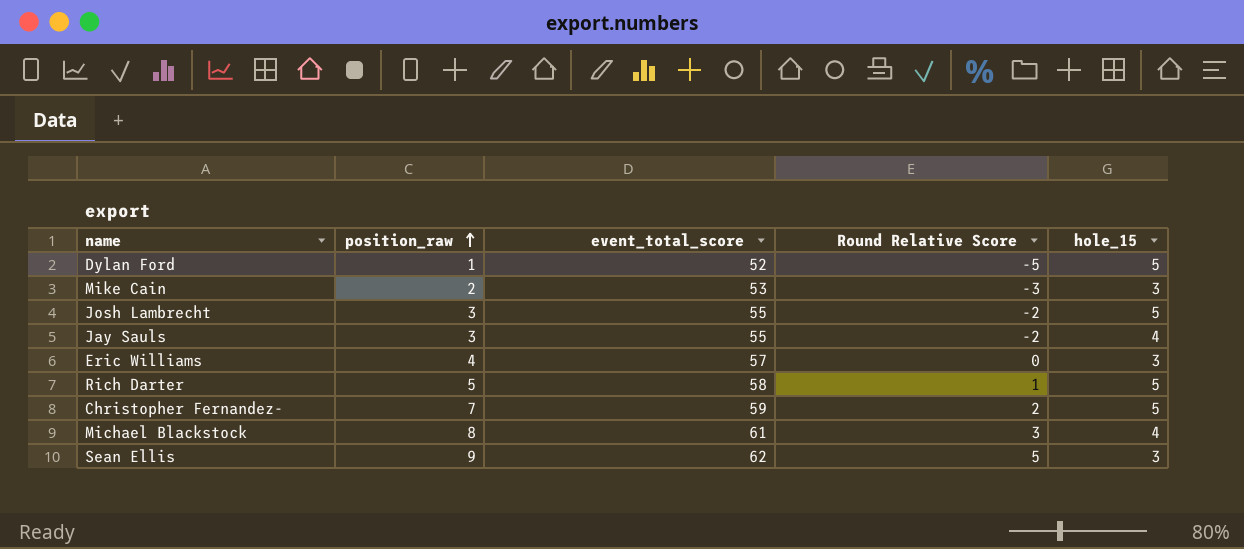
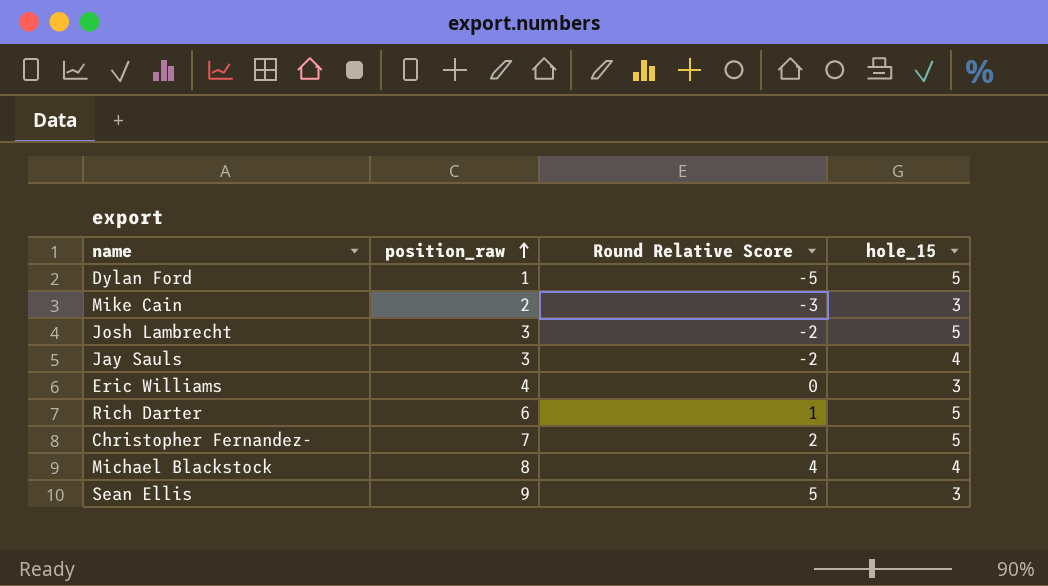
column event_total_score | position: 3 -> none
Rich Darter | position_raw: 5 -> 6
Michael Blackstock | Round Relative Score: 3 -> 4

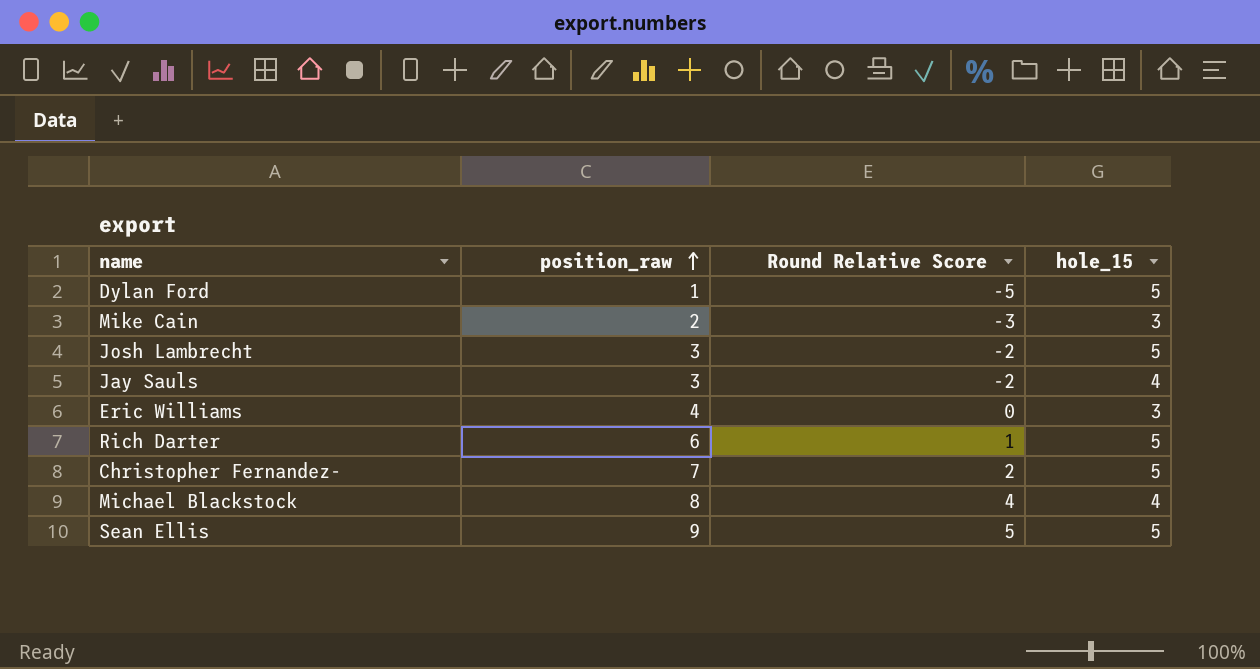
Sean Ellis | hole_15: 3 -> 5

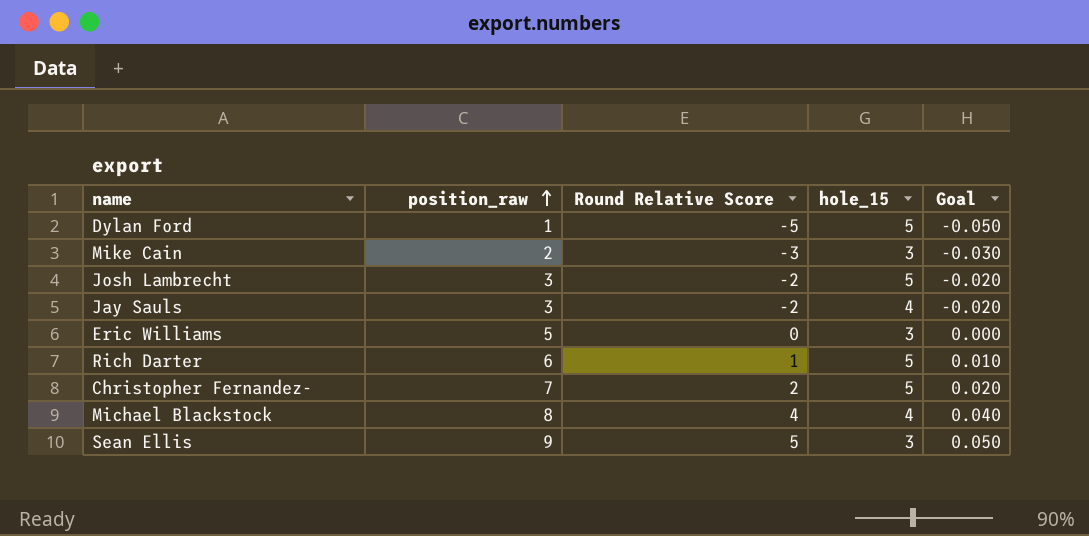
column Goal | formula: none -> [Round Relative Score] * 0.01
Eric Williams | position_raw: 4 -> 5
Sean Ellis | hole_15: 5 -> 3

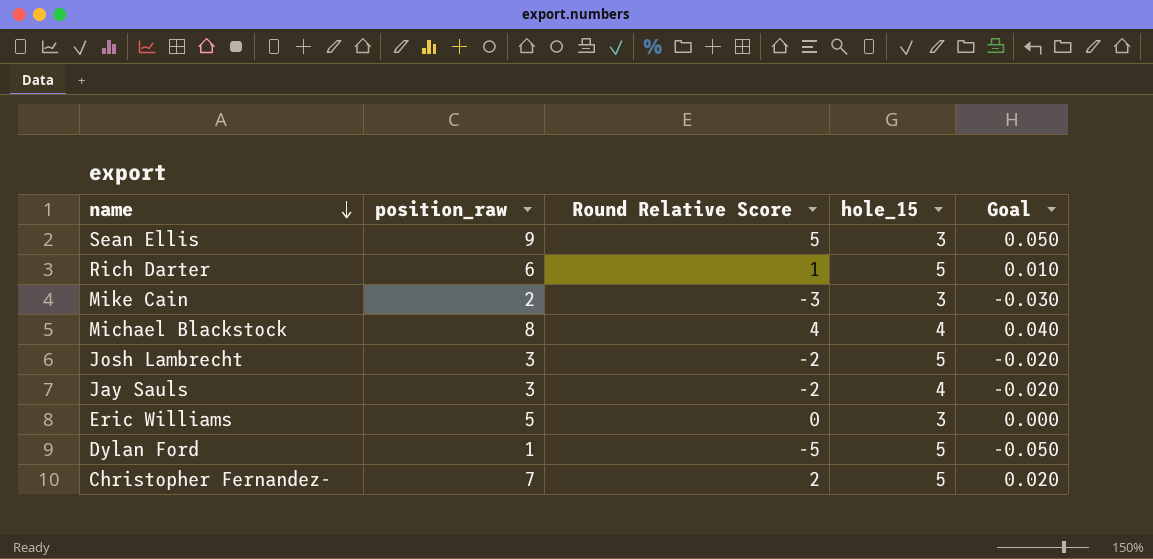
row order: position_raw ascending -> name descending

